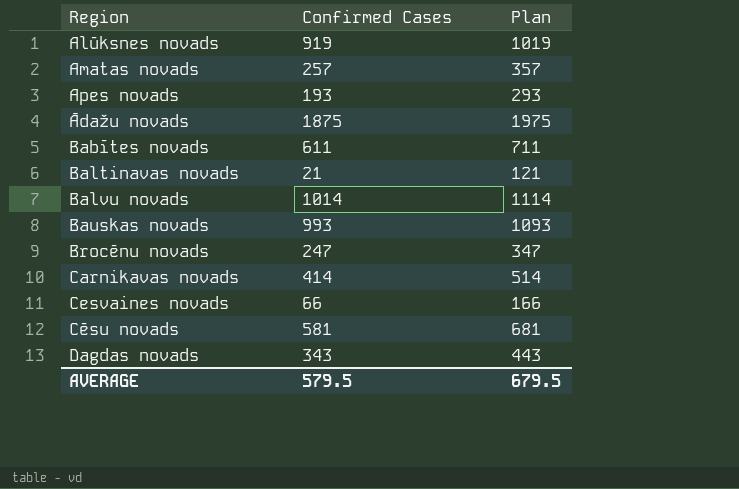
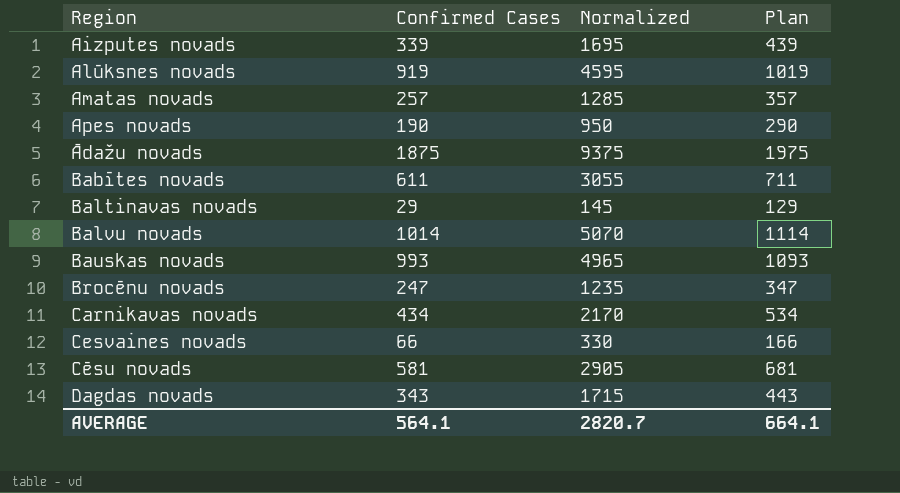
column Normalized | formula: none -> [Confirmed Cases] * 5
row Aizputes novads: none -> 339 | 1695 | 439
Apes novads | Confirmed Cases: 193 -> 190
Apes novads | Plan: 293 -> 290
Baltinavas novads | Confirmed Cases: 21 -> 29
Baltinavas novads | Plan: 121 -> 129
Carnikavas novads | Confirmed Cases: 414 -> 434
Carnikavas novads | Plan: 514 -> 534
AVERAGE | Confirmed Cases: 579.5 -> 564.1
AVERAGE | Plan: 679.5 -> 664.1

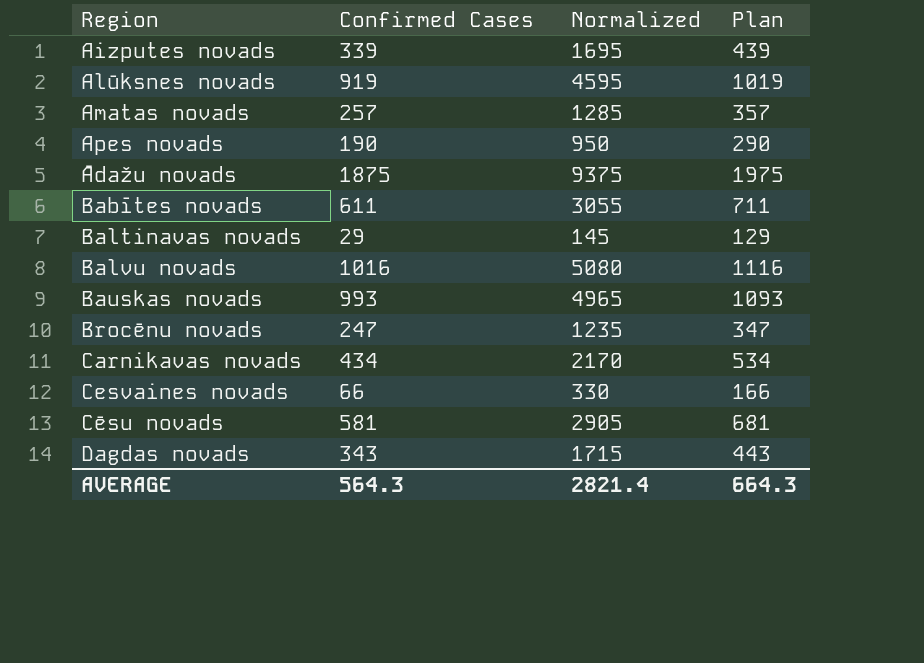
Balvu novads | Confirmed Cases: 1014 -> 1016
Balvu novads | Normalized: 5070 -> 5080
Balvu novads | Plan: 1114 -> 1116
AVERAGE | Confirmed Cases: 564.1 -> 564.3
AVERAGE | Normalized: 2820.7 -> 2821.4
AVERAGE | Plan: 664.1 -> 664.3

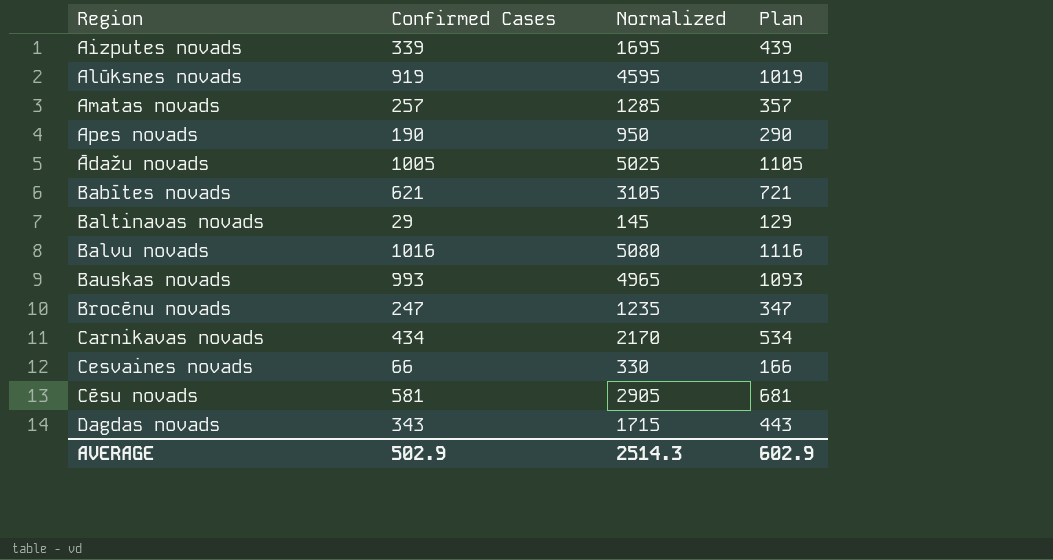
Ādažu novads | Confirmed Cases: 1875 -> 1005
Ādažu novads | Normalized: 9375 -> 5025
Ādažu novads | Plan: 1975 -> 1105
Babītes novads | Confirmed Cases: 611 -> 621
Babītes novads | Normalized: 3055 -> 3105
Babītes novads | Plan: 711 -> 721
AVERAGE | Confirmed Cases: 564.3 -> 502.9
AVERAGE | Normalized: 2821.4 -> 2514.3
AVERAGE | Plan: 664.3 -> 602.9

